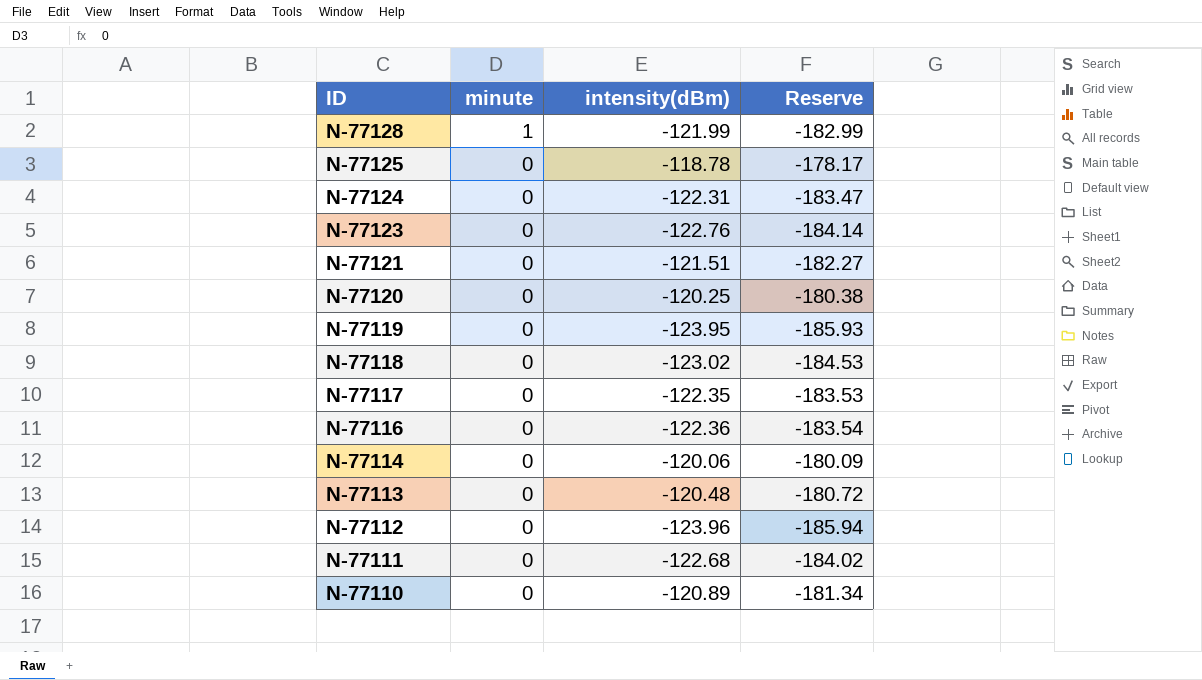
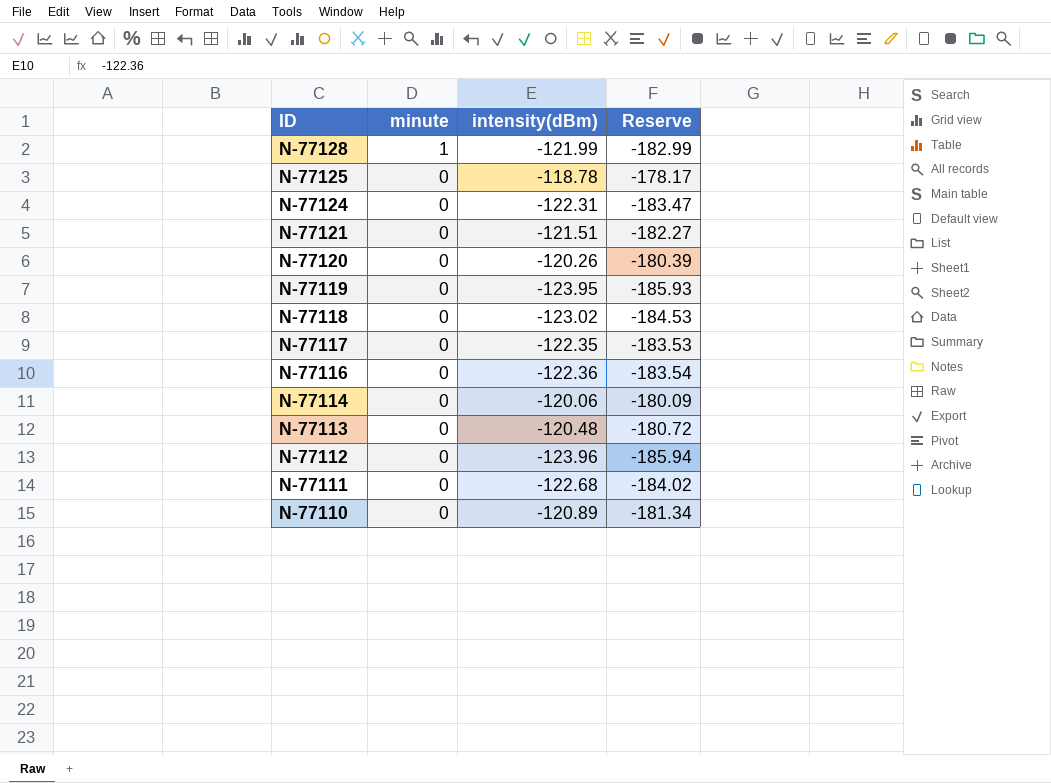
row N-77123: 0 | -122.76 | -184.14 -> none
N-77120 | intensity(dBm): -120.25 -> -120.26
N-77120 | Reserve: -180.38 -> -180.39

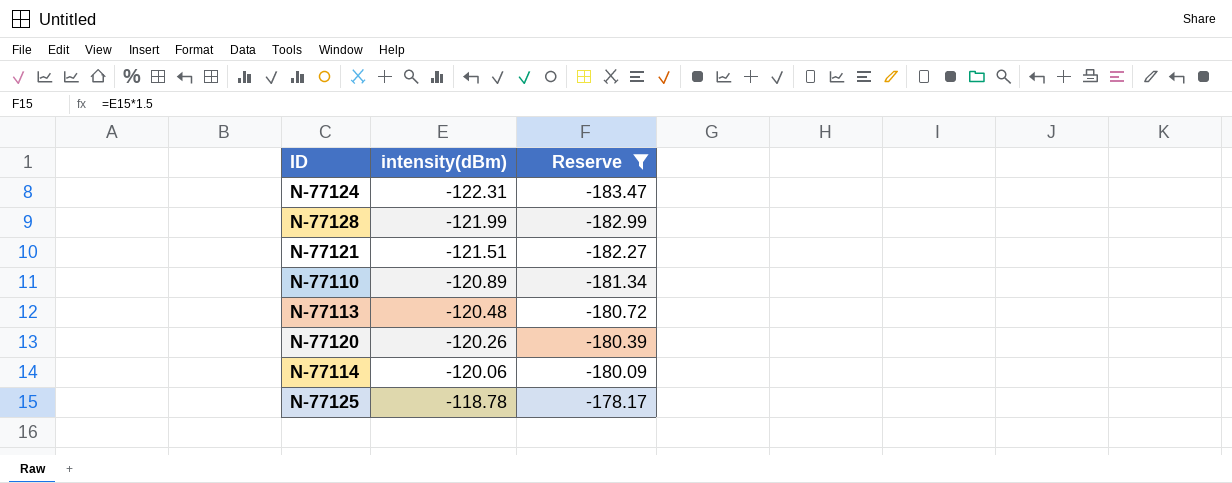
filter: none -> Reserve >= -183.47
row order: ID descending -> intensity(dBm) ascending
column minute | position: 2 -> none

